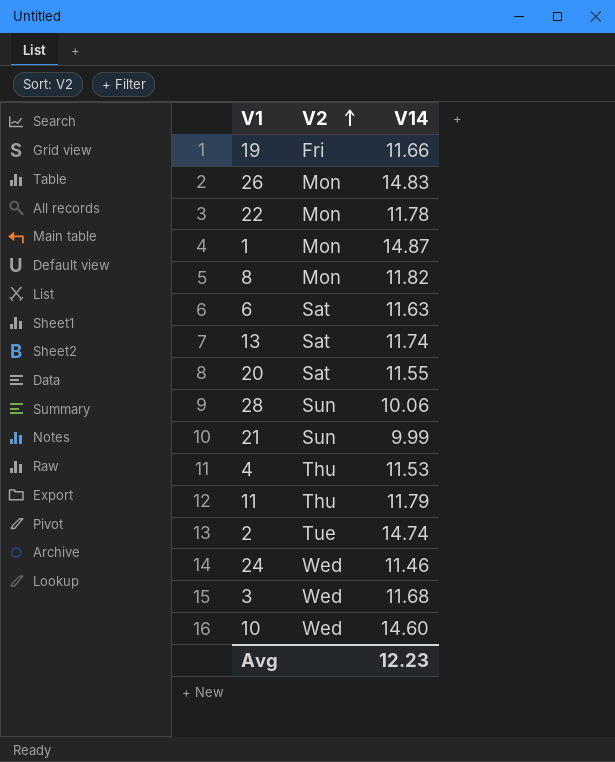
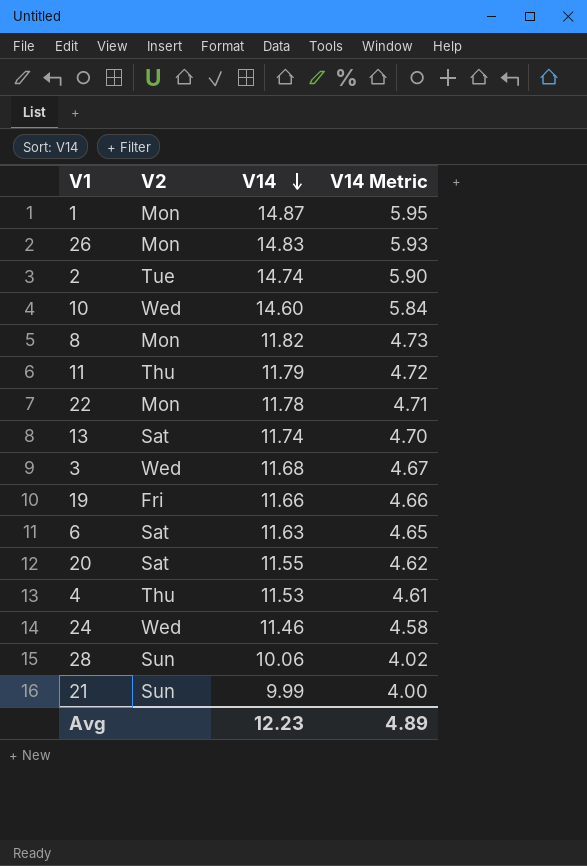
row order: V2 ascending -> V14 descending
column V14 Metric | formula: none -> [V14] * 0.4

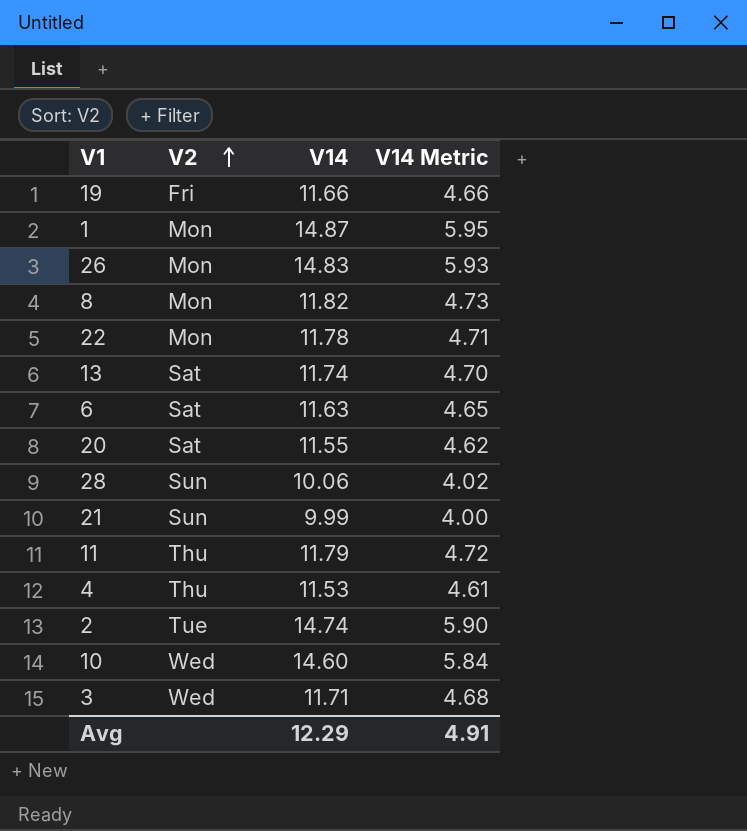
row order: V14 descending -> V2 ascending
row 24: Wed | 11.46 | 4.58 -> none
3 | V14: 11.68 -> 11.71
3 | V14 Metric: 4.67 -> 4.68
Avg | V14: 12.23 -> 12.29
Avg | V14 Metric: 4.89 -> 4.91

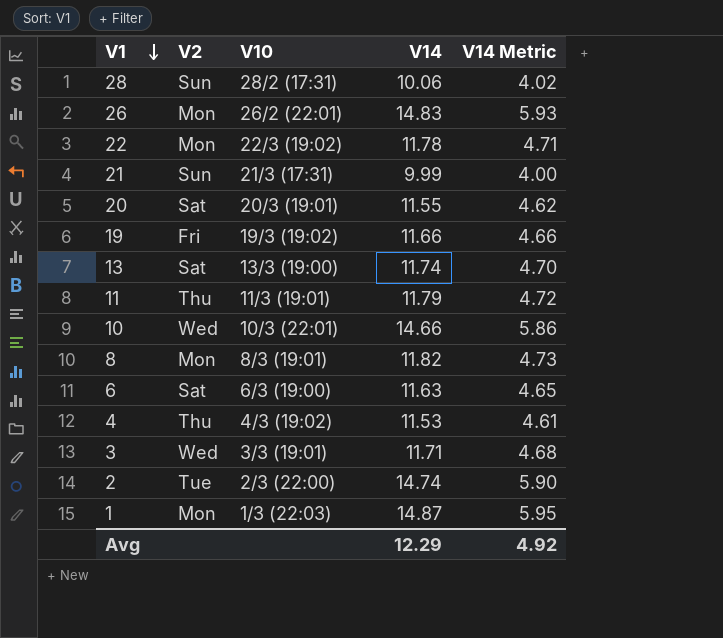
row order: V2 ascending -> V1 descending
column V10 | position: none -> 3
10 | V14: 14.60 -> 14.66
10 | V14 Metric: 5.84 -> 5.86
Avg | V14 Metric: 4.91 -> 4.92

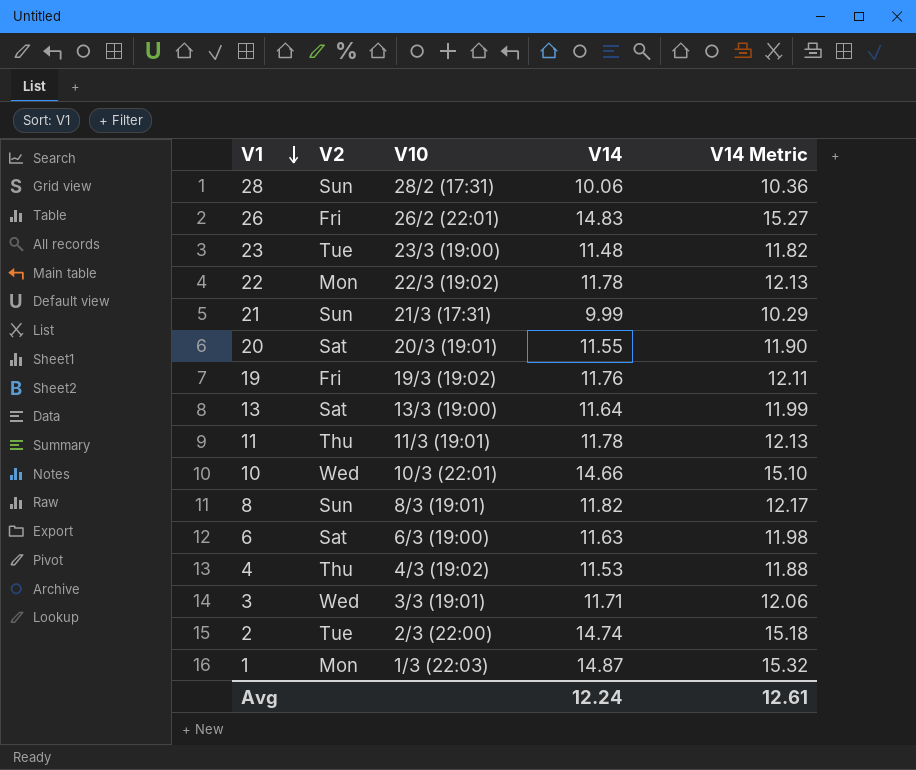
column V14 Metric | formula: [V14] * 0.4 -> [V14] * 1.03
26 | V2: Mon -> Fri
row 23: none -> Tue | 23/3 (19:00) | 11.48 | 11.82
19 | V14: 11.66 -> 11.76
13 | V14: 11.74 -> 11.64
11 | V14: 11.79 -> 11.78
8 | V2: Mon -> Sun
Avg | V14: 12.29 -> 12.24
Avg | V14 Metric: 4.92 -> 12.61

